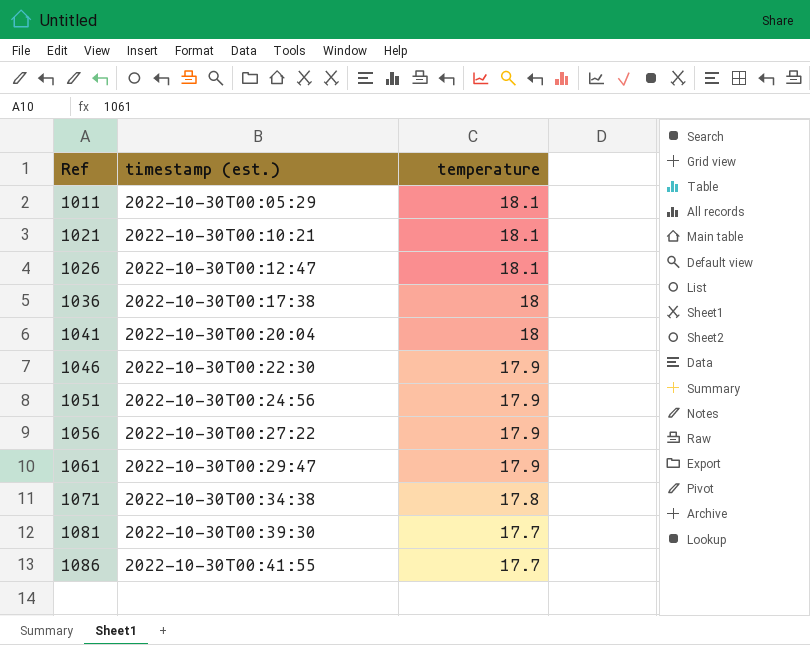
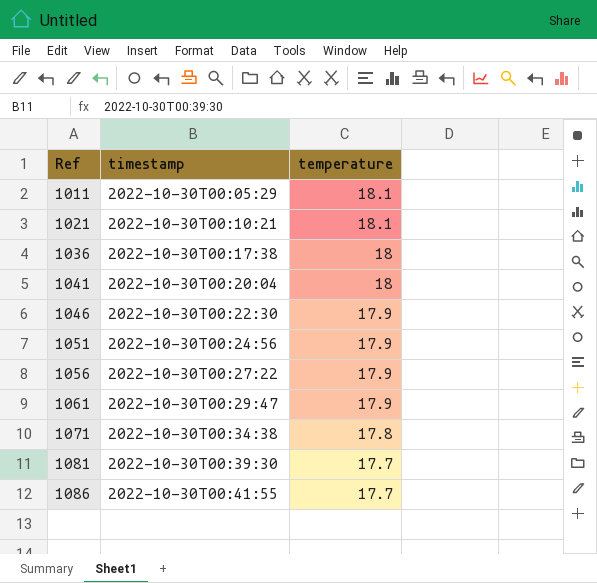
column name: timestamp (est.) -> timestamp
row 1026: 2022-10-30T00:12:47 | 18.1 -> none

